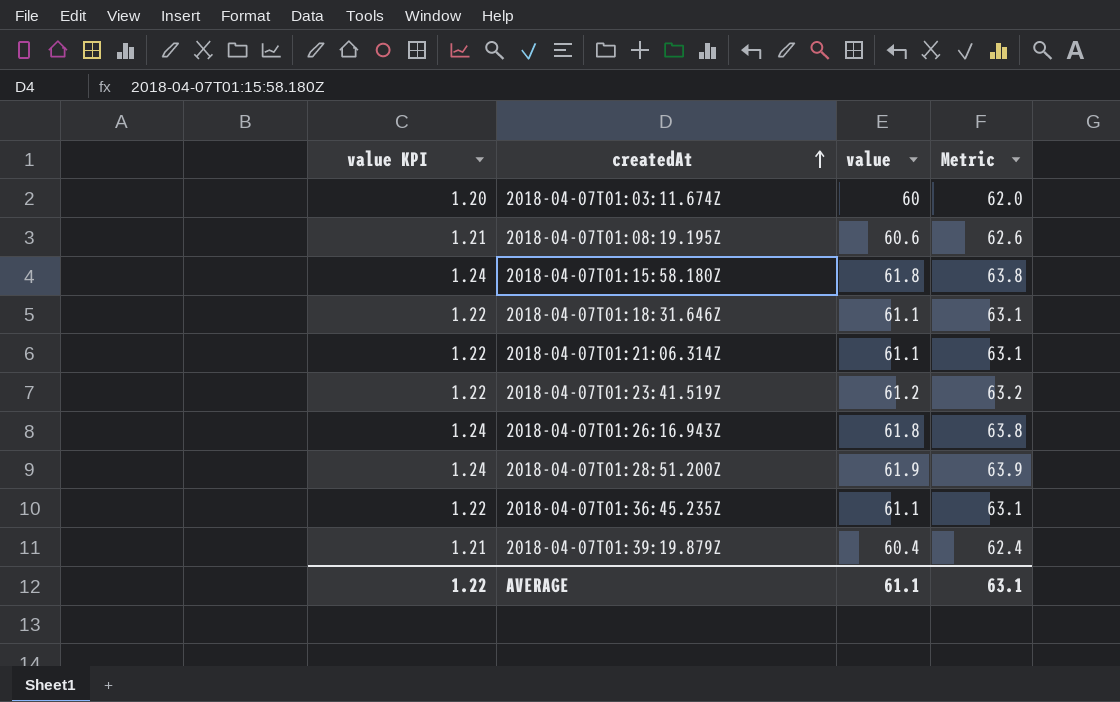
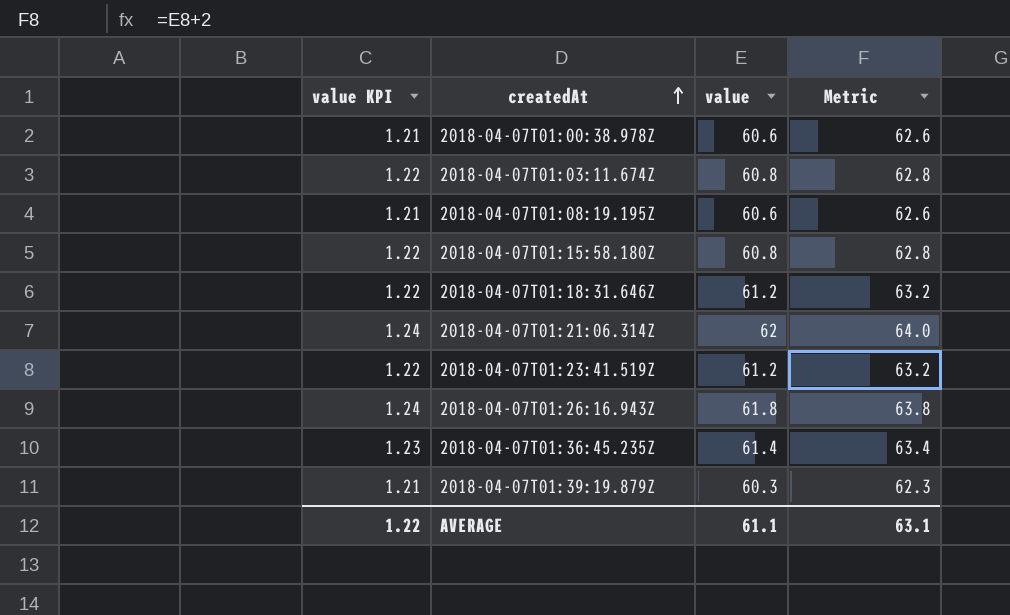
row 2018-04-07T01:28:51.200Z: 1.24 | 61.9 | 63.9 -> none
row 2018-04-07T01:00:38.978Z: none -> 1.21 | 60.6 | 62.6
2018-04-07T01:03:11.674Z | value KPI: 1.20 -> 1.22
2018-04-07T01:03:11.674Z | value: 60 -> 60.8
2018-04-07T01:03:11.674Z | Metric: 62.0 -> 62.8
2018-04-07T01:15:58.180Z | value KPI: 1.24 -> 1.22
2018-04-07T01:15:58.180Z | value: 61.8 -> 60.8
2018-04-07T01:15:58.180Z | Metric: 63.8 -> 62.8
2018-04-07T01:18:31.646Z | value: 61.1 -> 61.2
2018-04-07T01:18:31.646Z | Metric: 63.1 -> 63.2
2018-04-07T01:21:06.314Z | value KPI: 1.22 -> 1.24
2018-04-07T01:21:06.314Z | value: 61.1 -> 62
2018-04-07T01:21:06.314Z | Metric: 63.1 -> 64.0
2018-04-07T01:36:45.235Z | value KPI: 1.22 -> 1.23
2018-04-07T01:36:45.235Z | value: 61.1 -> 61.4
2018-04-07T01:36:45.235Z | Metric: 63.1 -> 63.4
2018-04-07T01:39:19.879Z | value: 60.4 -> 60.3
2018-04-07T01:39:19.879Z | Metric: 62.4 -> 62.3

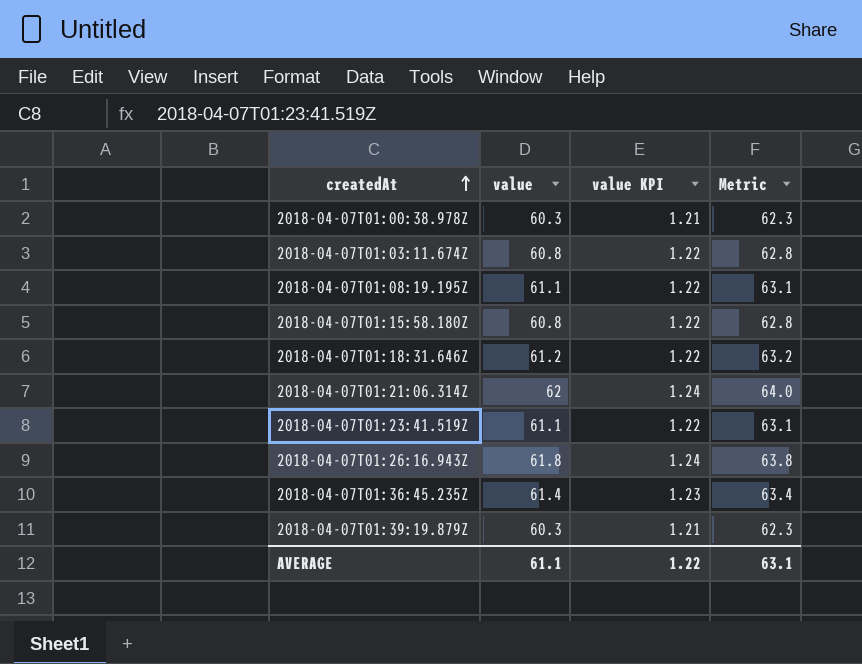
column value KPI | position: 1 -> 3
2018-04-07T01:00:38.978Z | value: 60.6 -> 60.3
2018-04-07T01:00:38.978Z | Metric: 62.6 -> 62.3
2018-04-07T01:08:19.195Z | value: 60.6 -> 61.1
2018-04-07T01:08:19.195Z | value KPI: 1.21 -> 1.22
2018-04-07T01:08:19.195Z | Metric: 62.6 -> 63.1
2018-04-07T01:23:41.519Z | value: 61.2 -> 61.1
2018-04-07T01:23:41.519Z | Metric: 63.2 -> 63.1

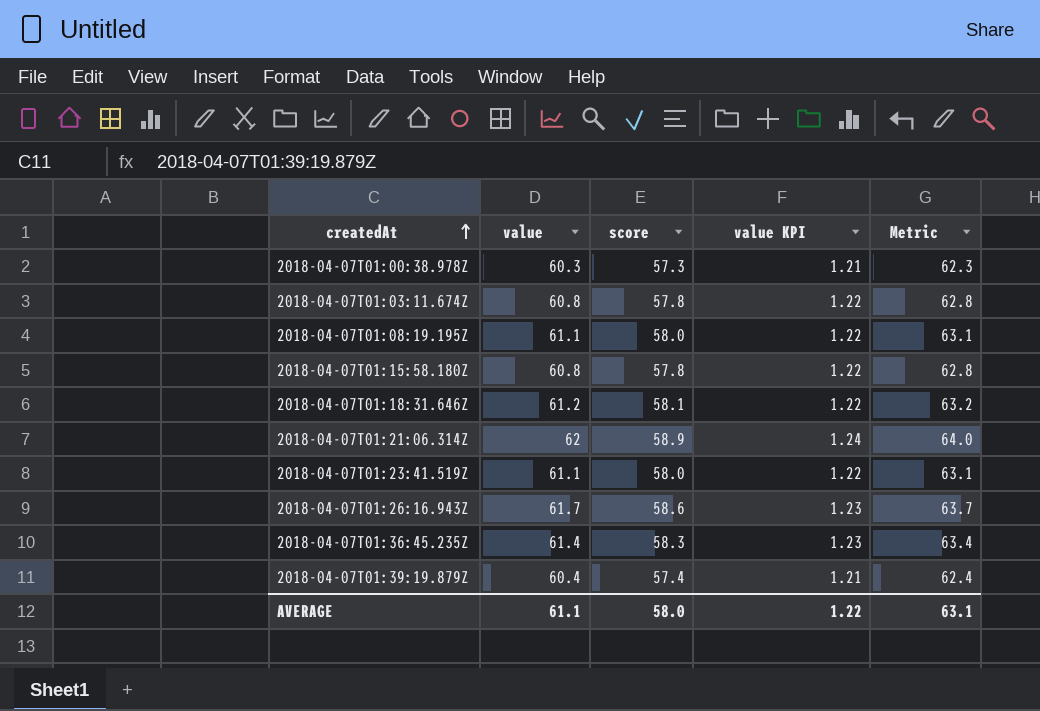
column score | formula: none -> [value] * 0.95
2018-04-07T01:26:16.943Z | value: 61.8 -> 61.7
2018-04-07T01:26:16.943Z | value KPI: 1.24 -> 1.23
2018-04-07T01:26:16.943Z | Metric: 63.8 -> 63.7
2018-04-07T01:39:19.879Z | value: 60.3 -> 60.4
2018-04-07T01:39:19.879Z | Metric: 62.3 -> 62.4

